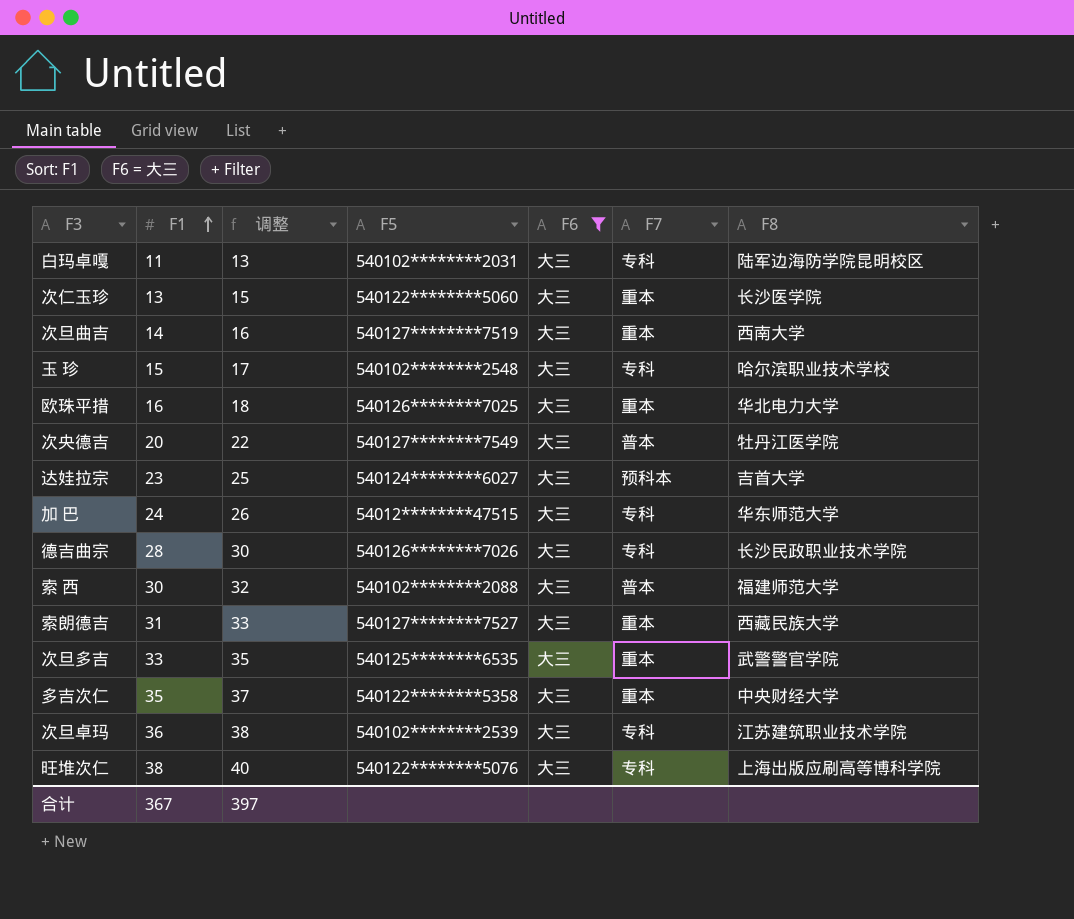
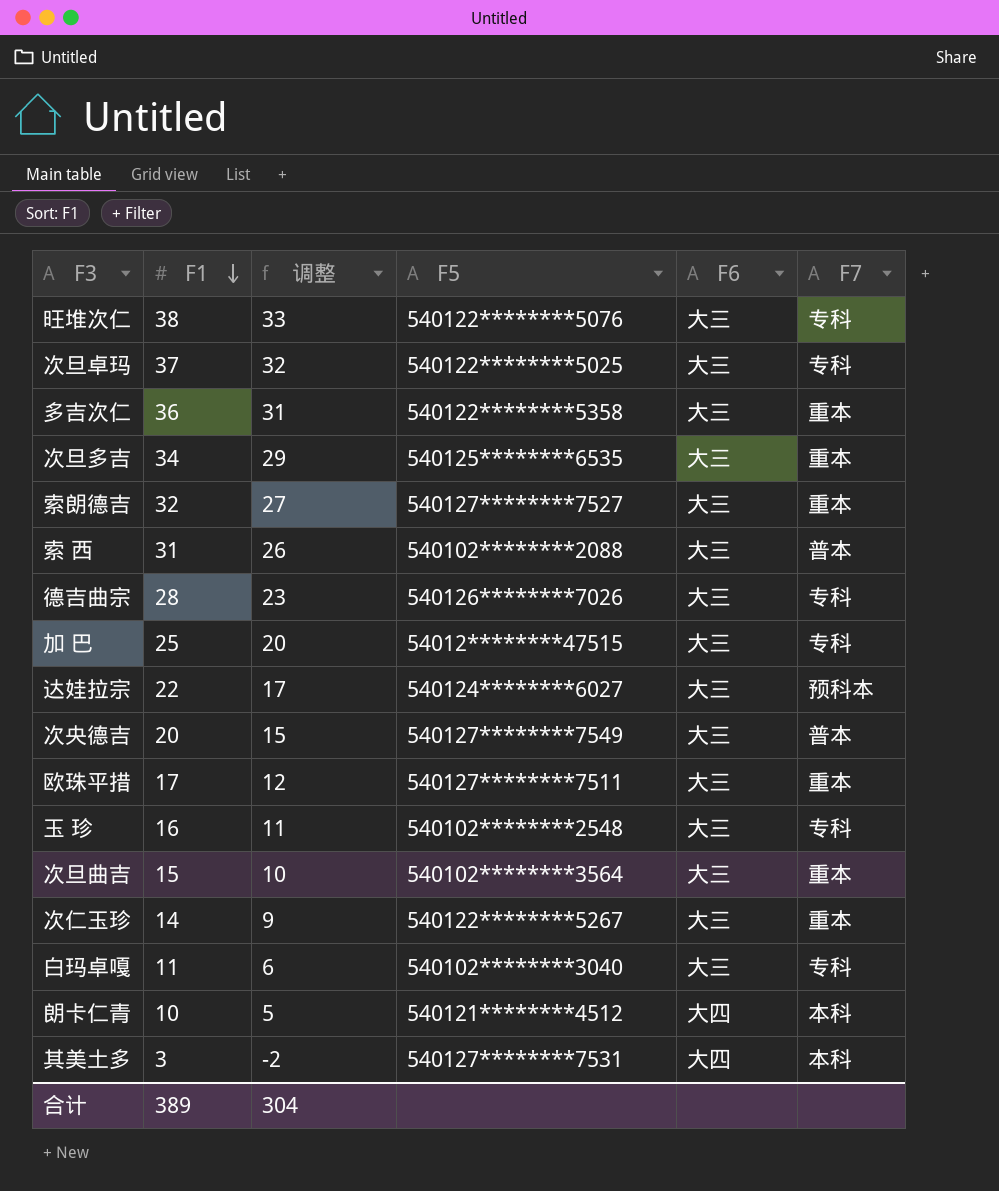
filter: F6 = 大三 -> none
row order: F1 ascending -> F1 descending
column F8 | position: 7 -> none
column 调整 | formula: [F1] + 2 -> [F1] - 5
次旦卓玛 | F1: 36 -> 37
次旦卓玛 | F5: 540102********2539 -> 540122********5025
多吉次仁 | F1: 35 -> 36
次旦多吉 | F1: 33 -> 34
索朗德吉 | F1: 31 -> 32
索 西 | F1: 30 -> 31
加 巴 | F1: 24 -> 25
达娃拉宗 | F1: 23 -> 22
欧珠平措 | F1: 16 -> 17
欧珠平措 | F5: 540126********7025 -> 540127********7511
玉 珍 | F1: 15 -> 16
次旦曲吉 | F1: 14 -> 15
次旦曲吉 | F5: 540127********7519 -> 540102********3564
次仁玉珍 | F1: 13 -> 14
次仁玉珍 | F5: 540122********5060 -> 540122********5267
白玛卓嘎 | F5: 540102********2031 -> 540102********3040
合计 | F1: 367 -> 389
合计 | 调整: 397 -> 304

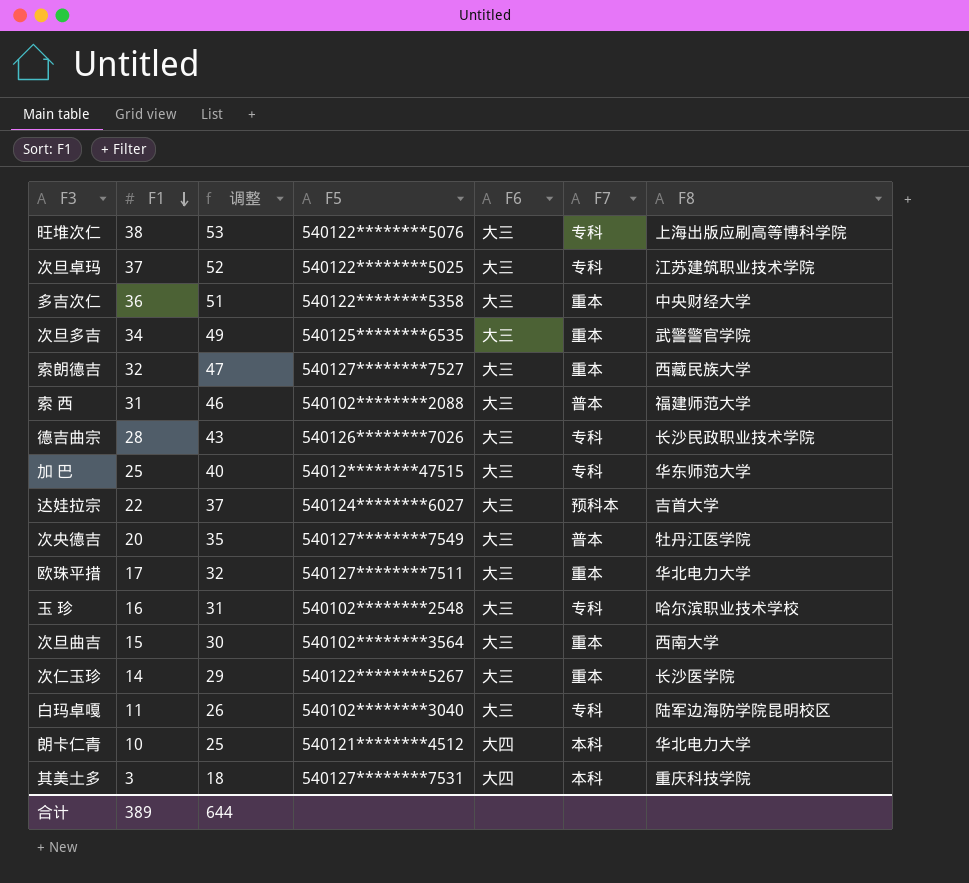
column 调整 | formula: [F1] - 5 -> [F1] + 15
column F8 | position: none -> 7
合计 | 调整: 304 -> 644

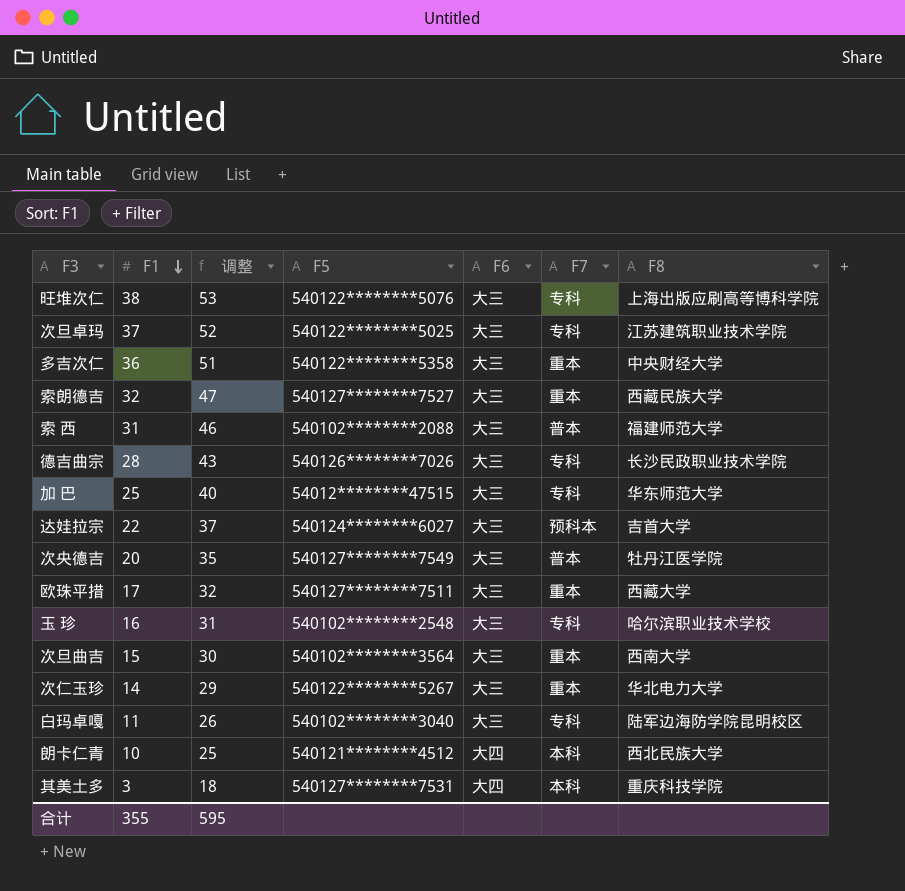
row 次旦多吉: 34 | 49 | 540125********6535 | 大三 | 重本 | 武警警官学院 -> none
欧珠平措 | F8: 华北电力大学 -> 西藏大学
次仁玉珍 | F8: 长沙医学院 -> 华北电力大学
朗卡仁青 | F8: 华北电力大学 -> 西北民族大学
合计 | F1: 389 -> 355
合计 | 调整: 644 -> 595

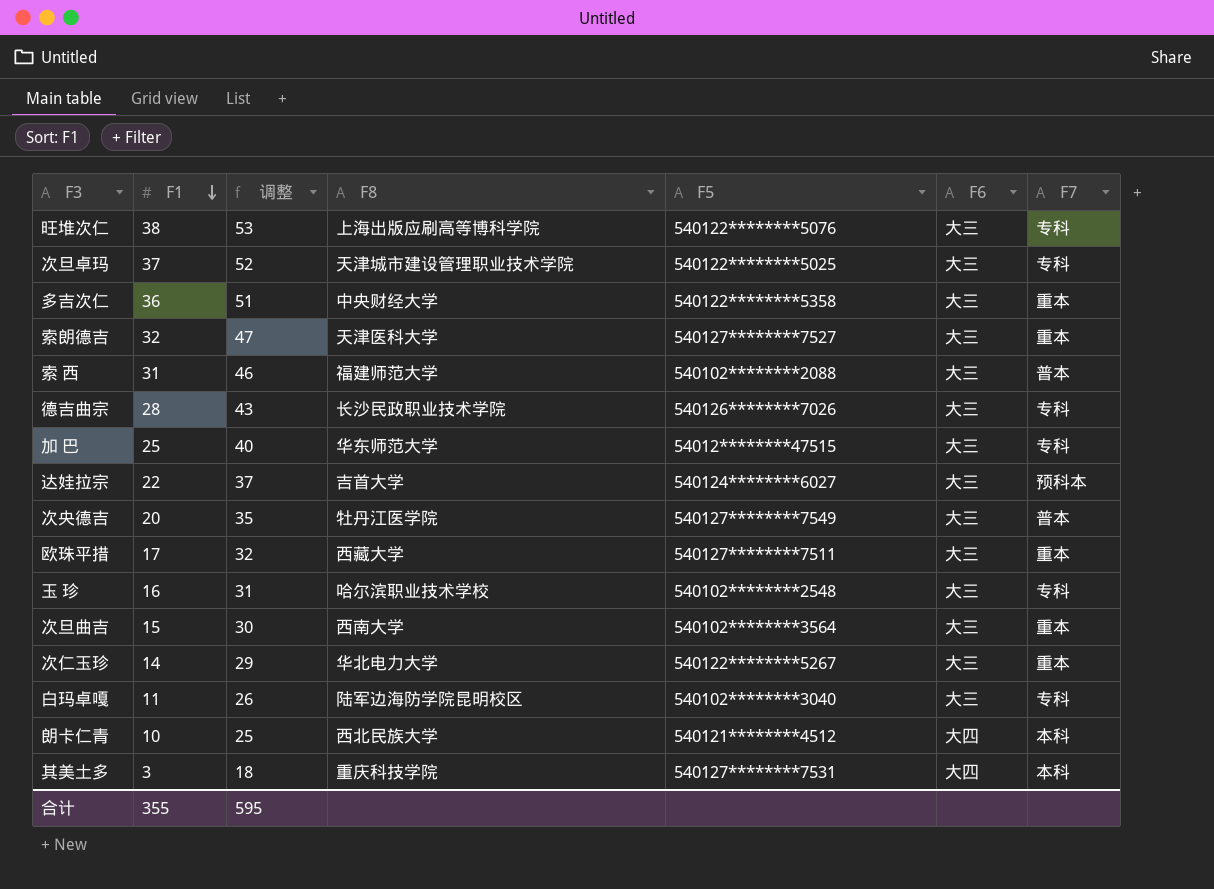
column F8 | position: 7 -> 4
次旦卓玛 | F8: 江苏建筑职业技术学院 -> 天津城市建设管理职业技术学院
索朗德吉 | F8: 西藏民族大学 -> 天津医科大学

